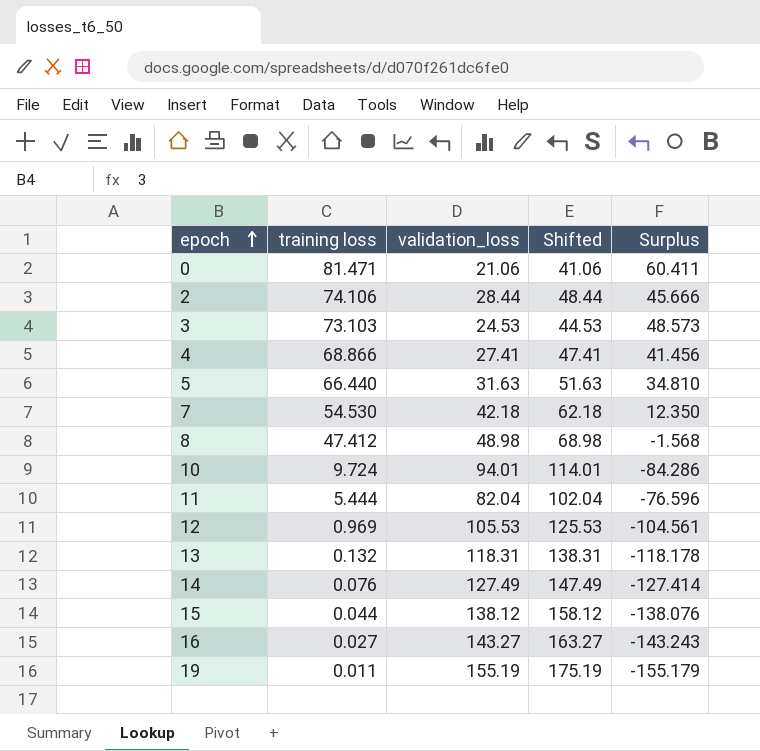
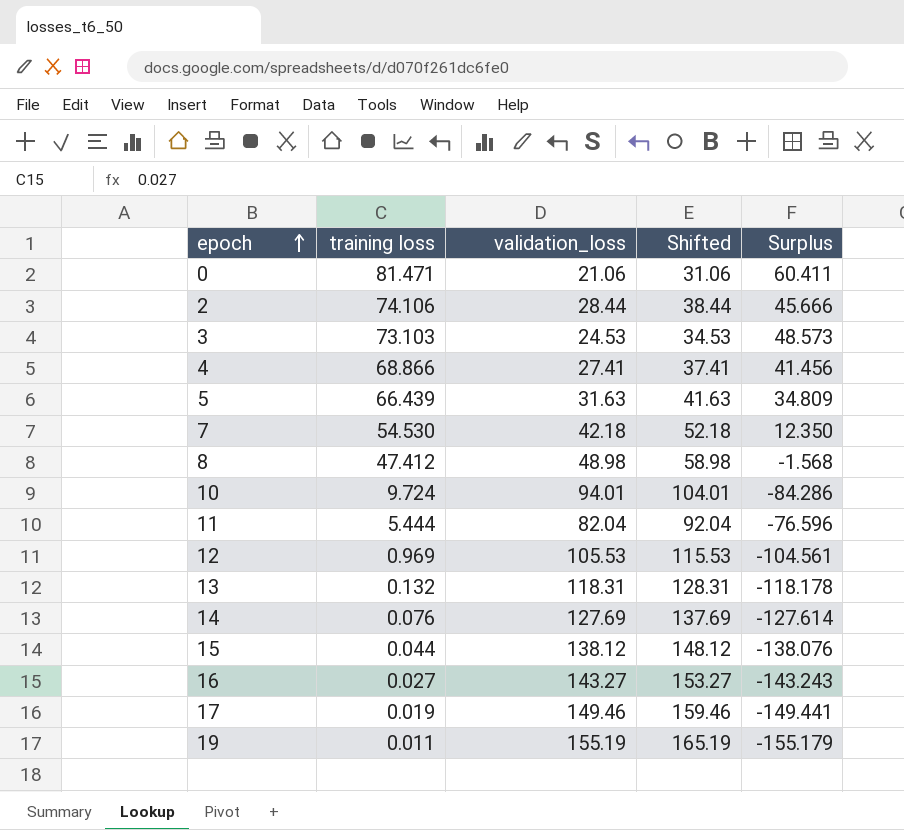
column Shifted | formula: [validation_loss] + 20 -> [validation_loss] + 10
5 | training loss: 66.440 -> 66.439
5 | Surplus: 34.810 -> 34.809
14 | validation_loss: 127.49 -> 127.69
14 | Surplus: -127.414 -> -127.614
row 17: none -> 0.019 | 149.46 | 159.46 | -149.441

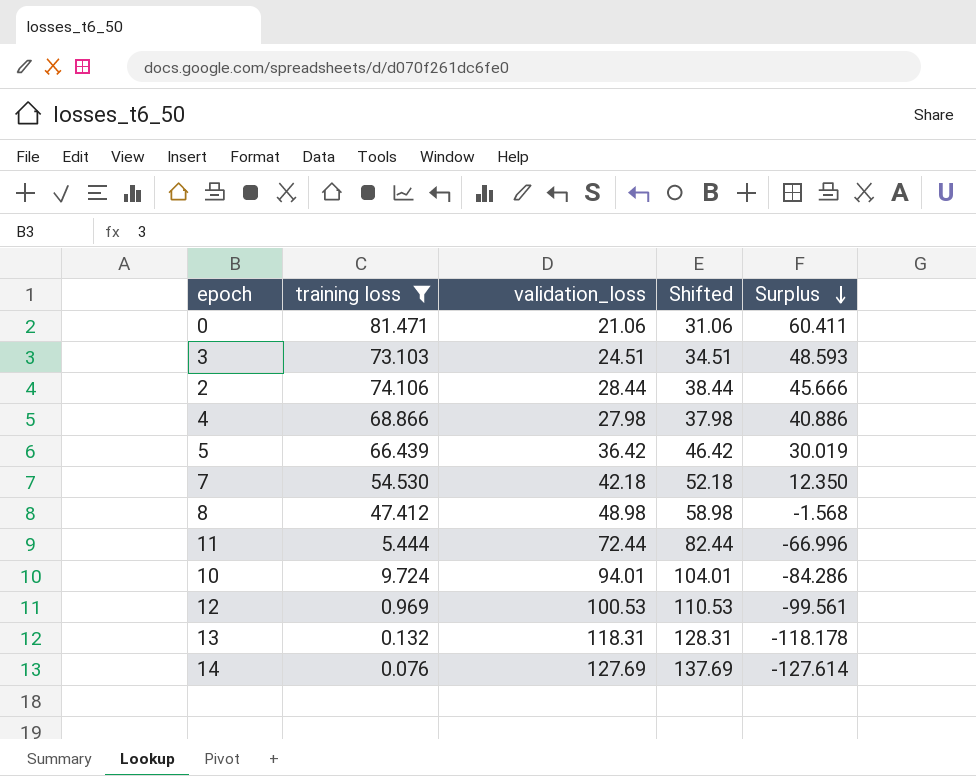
filter: none -> training loss >= 0.076
row order: epoch ascending -> Surplus descending
3 | validation_loss: 24.53 -> 24.51
3 | Shifted: 34.53 -> 34.51
3 | Surplus: 48.573 -> 48.593
4 | validation_loss: 27.41 -> 27.98
4 | Shifted: 37.41 -> 37.98
4 | Surplus: 41.456 -> 40.886
5 | validation_loss: 31.63 -> 36.42
5 | Shifted: 41.63 -> 46.42
5 | Surplus: 34.809 -> 30.019
11 | validation_loss: 82.04 -> 72.44
11 | Shifted: 92.04 -> 82.44
11 | Surplus: -76.596 -> -66.996
12 | validation_loss: 105.53 -> 100.53
12 | Shifted: 115.53 -> 110.53
12 | Surplus: -104.561 -> -99.561

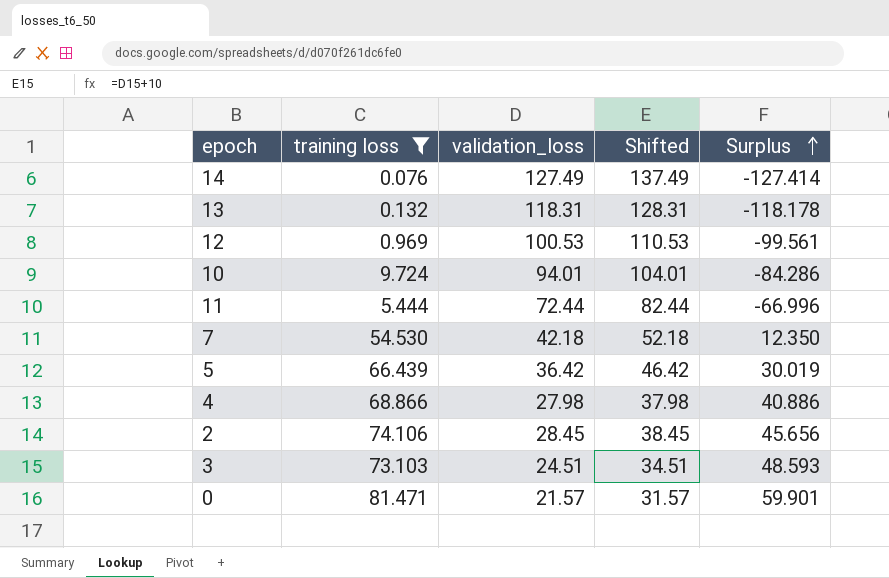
row order: Surplus descending -> Surplus ascending
row 8: 47.412 | 48.98 | 58.98 | -1.568 -> none
14 | validation_loss: 127.69 -> 127.49
14 | Shifted: 137.69 -> 137.49
14 | Surplus: -127.614 -> -127.414
2 | validation_loss: 28.44 -> 28.45
2 | Shifted: 38.44 -> 38.45
2 | Surplus: 45.666 -> 45.656
0 | validation_loss: 21.06 -> 21.57
0 | Shifted: 31.06 -> 31.57
0 | Surplus: 60.411 -> 59.901

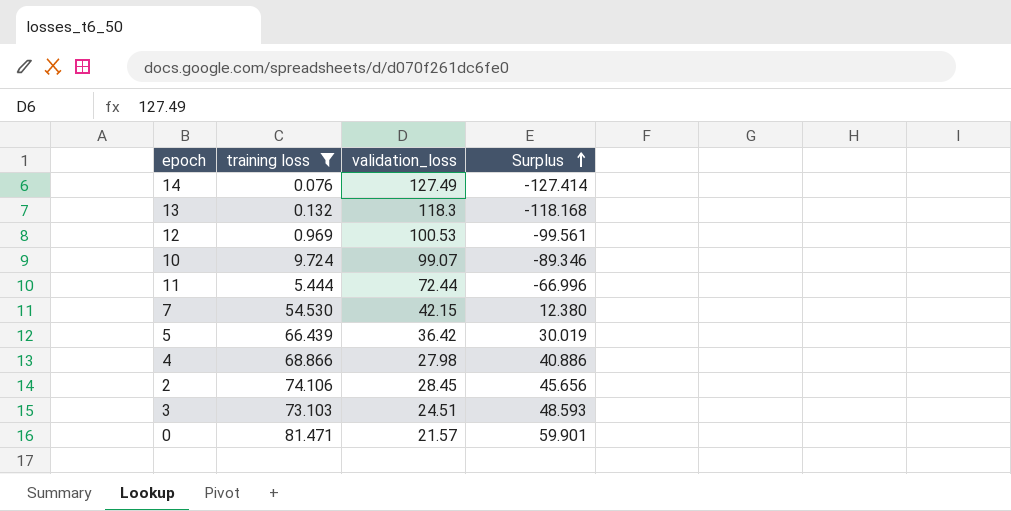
column Shifted | formula: [validation_loss] + 10 -> none
13 | validation_loss: 118.31 -> 118.3
13 | Surplus: -118.178 -> -118.168
10 | validation_loss: 94.01 -> 99.07
10 | Surplus: -84.286 -> -89.346
7 | validation_loss: 42.18 -> 42.15
7 | Surplus: 12.350 -> 12.380

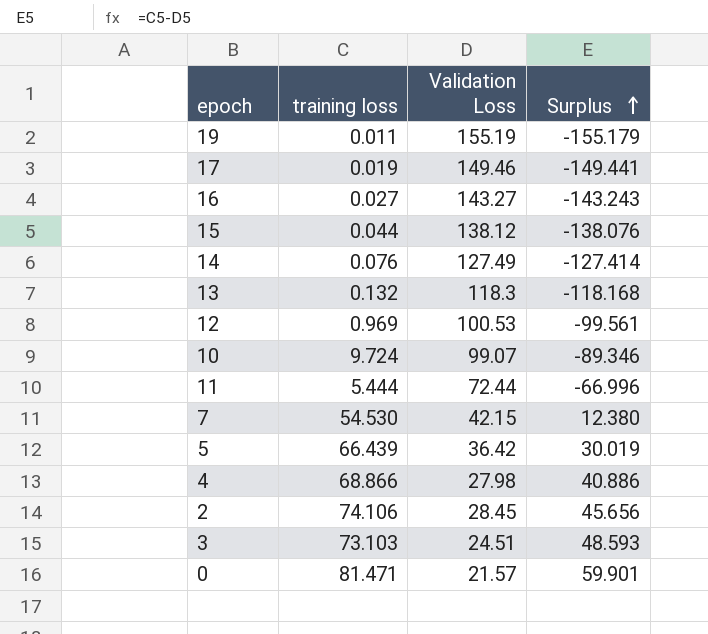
filter: training loss >= 0.076 -> none
column name: validation_loss -> Validation Loss

